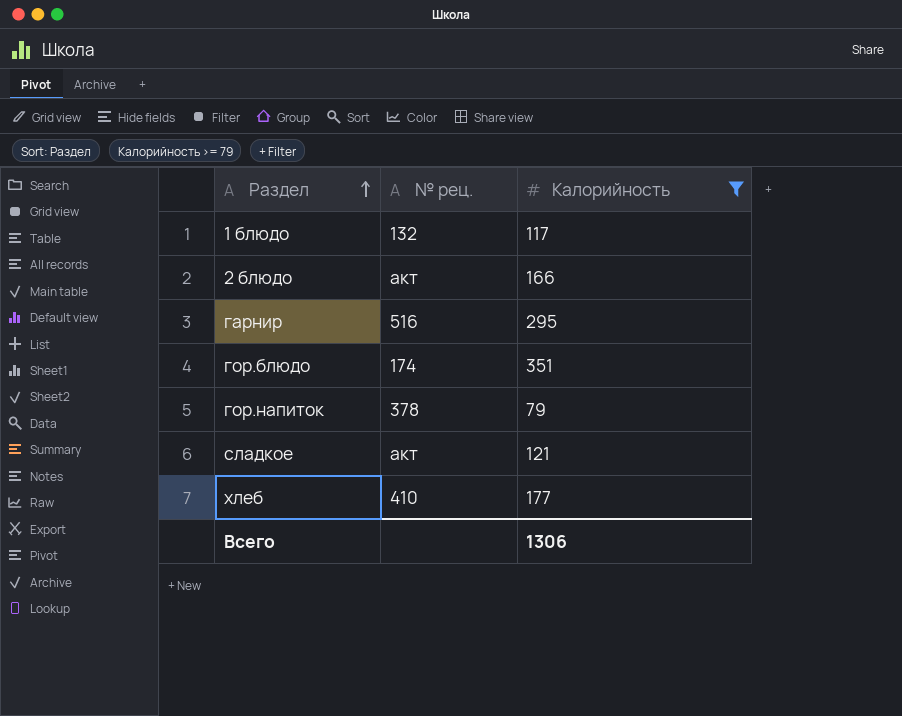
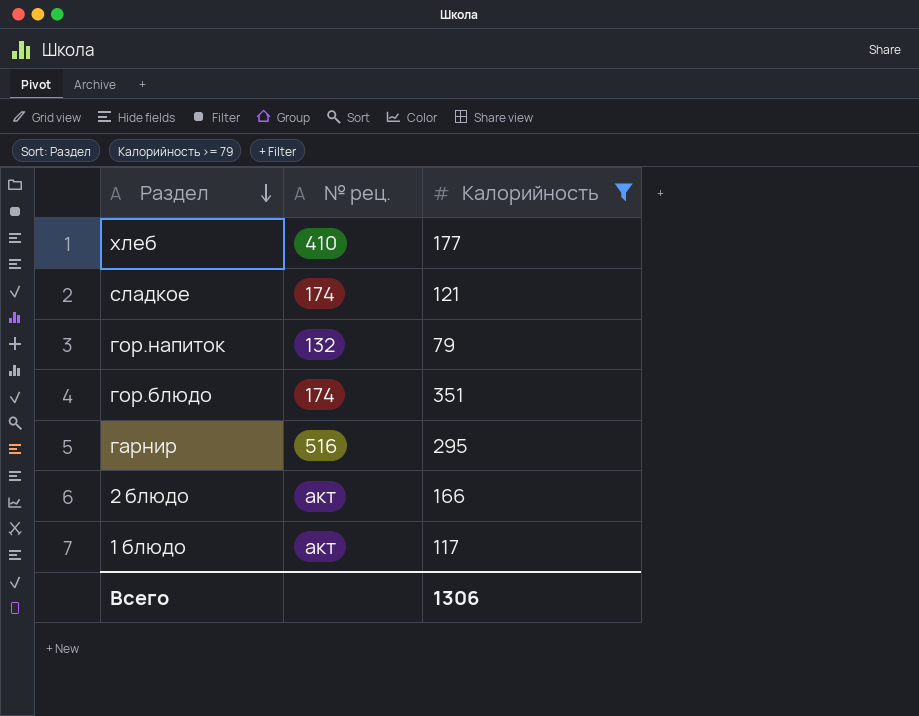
row order: Раздел ascending -> Раздел descending
сладкое | № рец.: акт -> 174
гор.напиток | № рец.: 378 -> 132
1 блюдо | № рец.: 132 -> акт

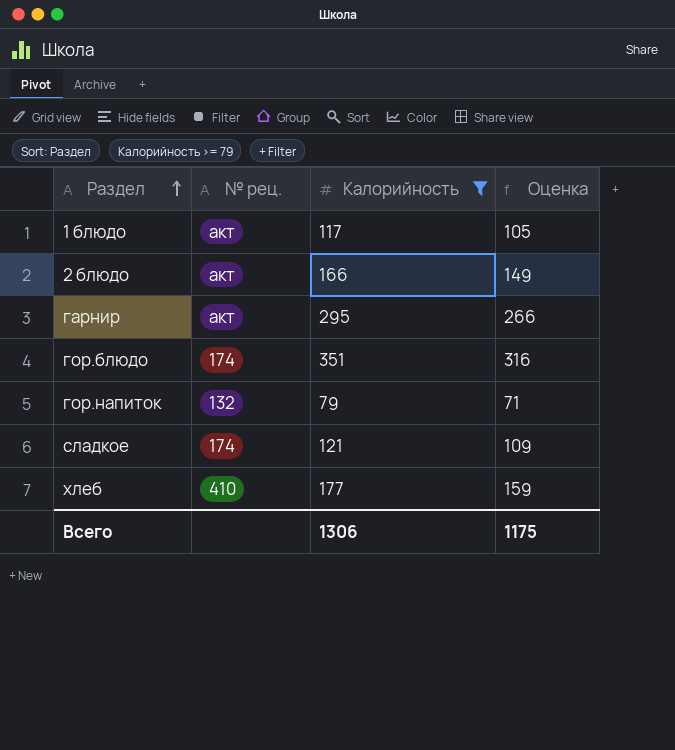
row order: Раздел descending -> Раздел ascending
column Оценка | formula: none -> [Калорийность] * 0,9
гарнир | № рец.: 516 -> акт

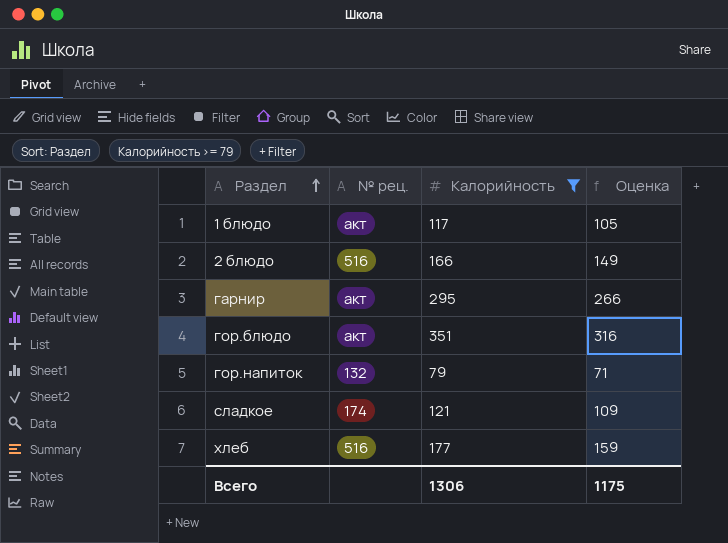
2 блюдо | № рец.: акт -> 516
гор.блюдо | № рец.: 174 -> акт
хлеб | № рец.: 410 -> 516

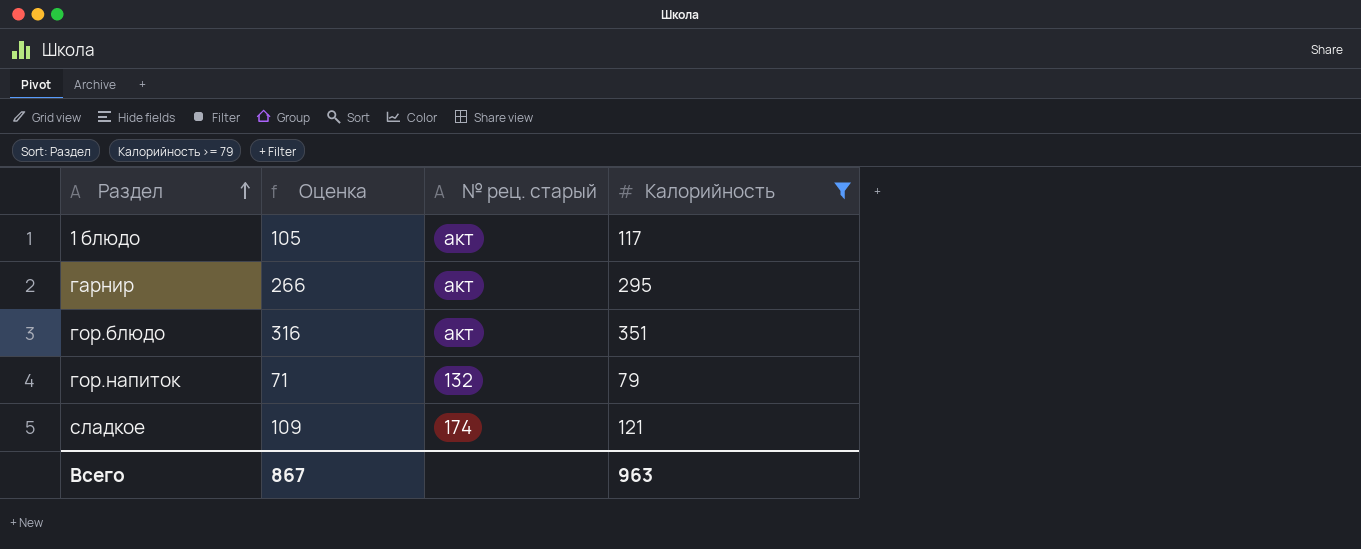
column Оценка | position: 4 -> 2
column name: № рец. -> № рец. старый
row 2 блюдо: 516 | 166 | 149 -> none
row хлеб: 516 | 177 | 159 -> none
Всего | Оценка: 1175 -> 867
Всего | Калорийность: 1306 -> 963

